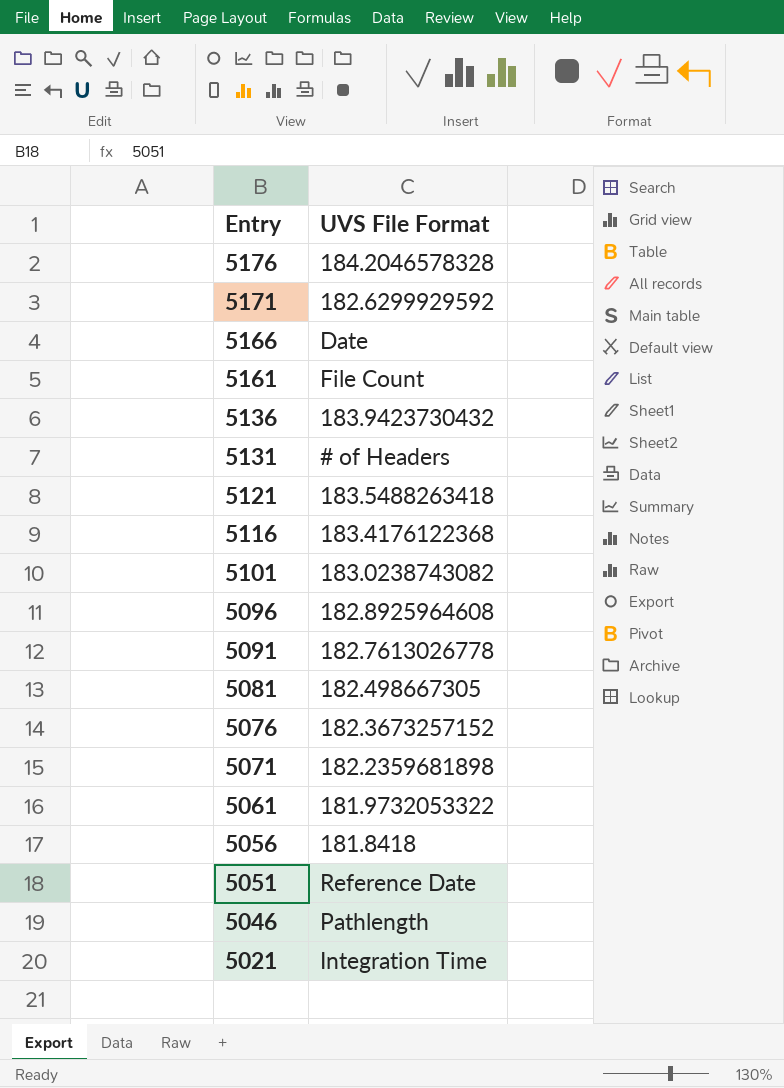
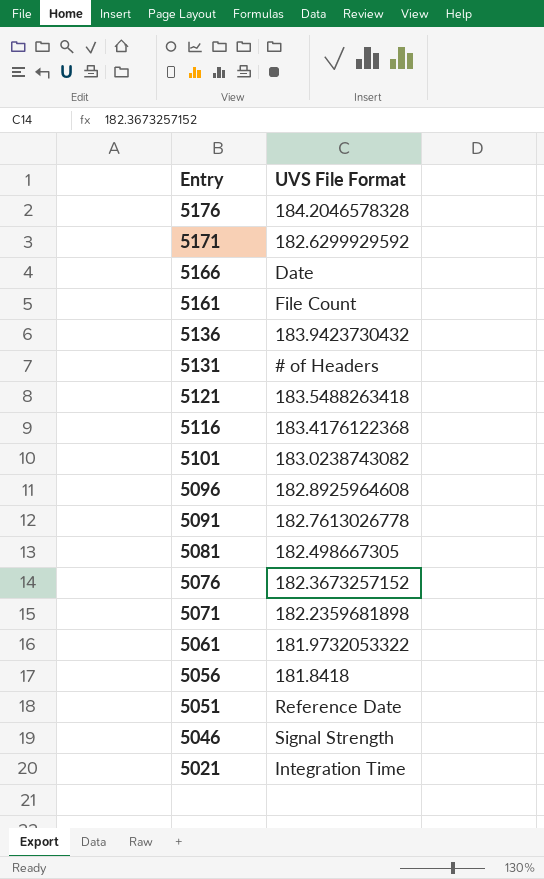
5046 | UVS File Format: Pathlength -> Signal Strength

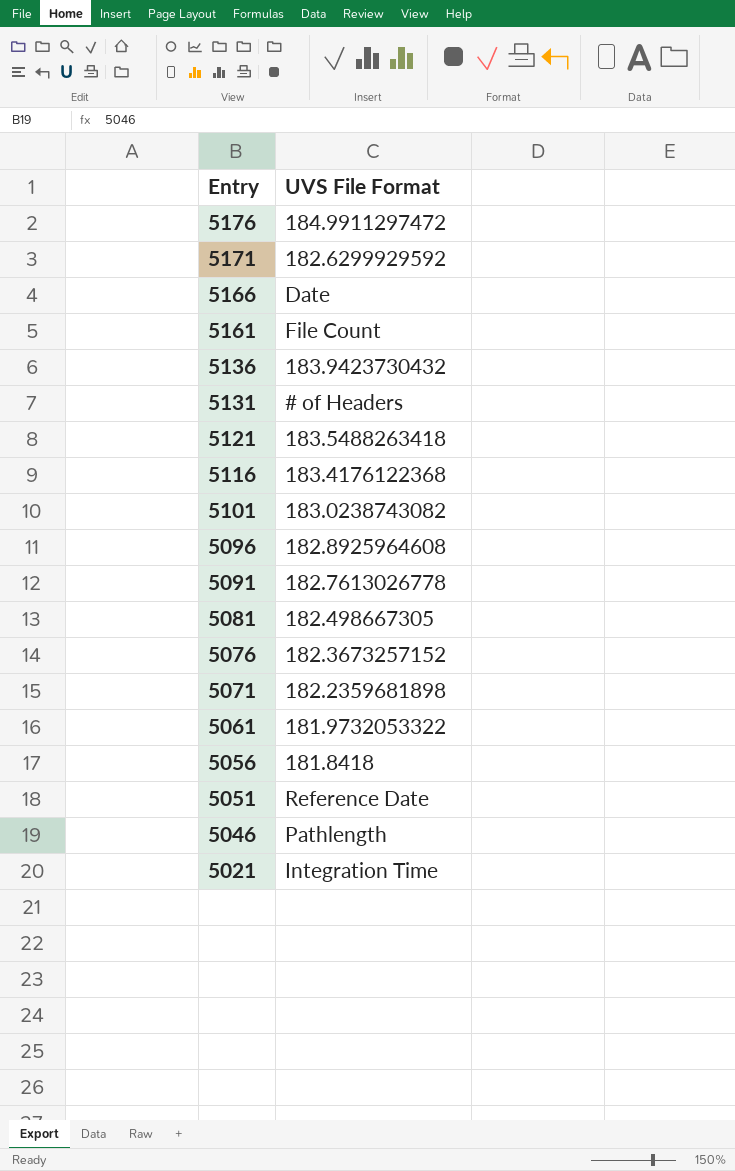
5176 | UVS File Format: 184.2046578328 -> 184.9911297472
5046 | UVS File Format: Signal Strength -> Pathlength

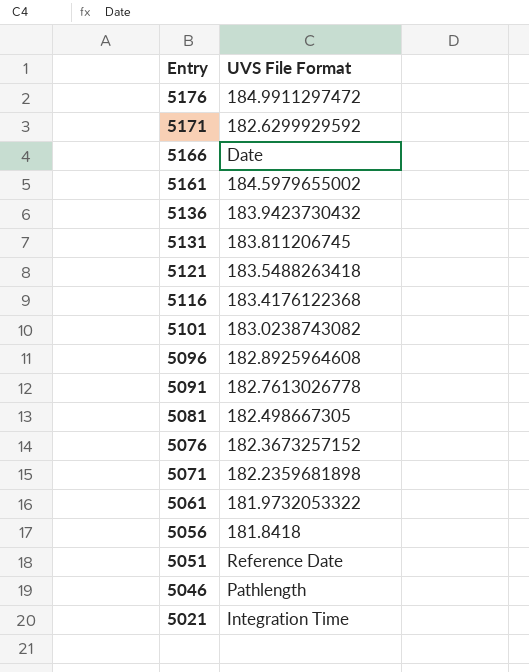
5161 | UVS File Format: File Count -> 184.5979655002
5131 | UVS File Format: # of Headers -> 183.811206745

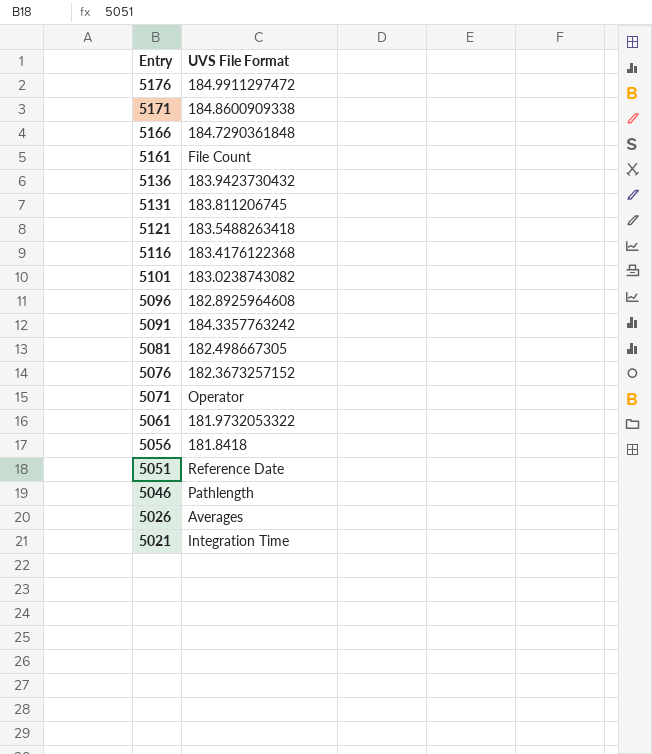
5171 | UVS File Format: 182.6299929592 -> 184.8600909338
5166 | UVS File Format: Date -> 184.7290361848
5161 | UVS File Format: 184.5979655002 -> File Count
5091 | UVS File Format: 182.7613026778 -> 184.3357763242
5071 | UVS File Format: 182.2359681898 -> Operator
row 5026: none -> Averages

